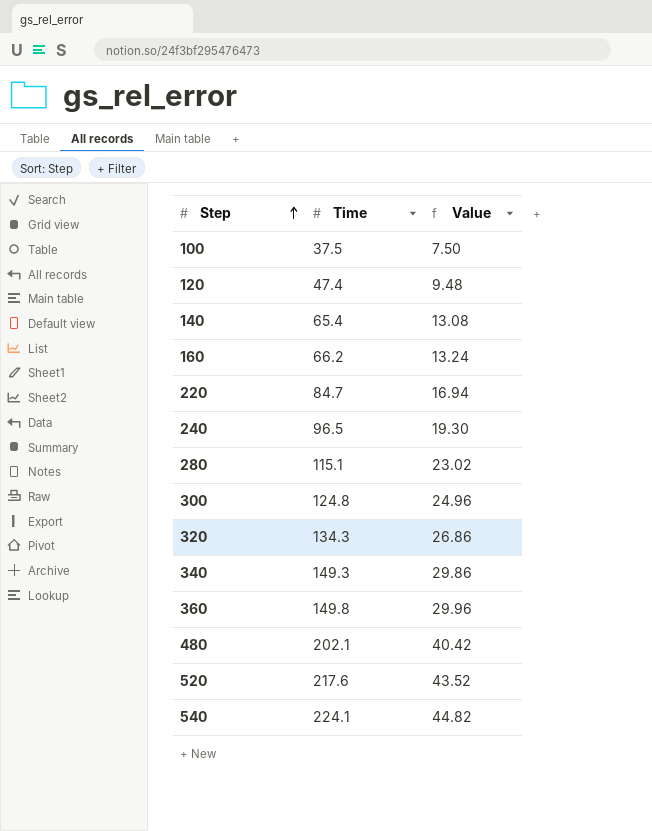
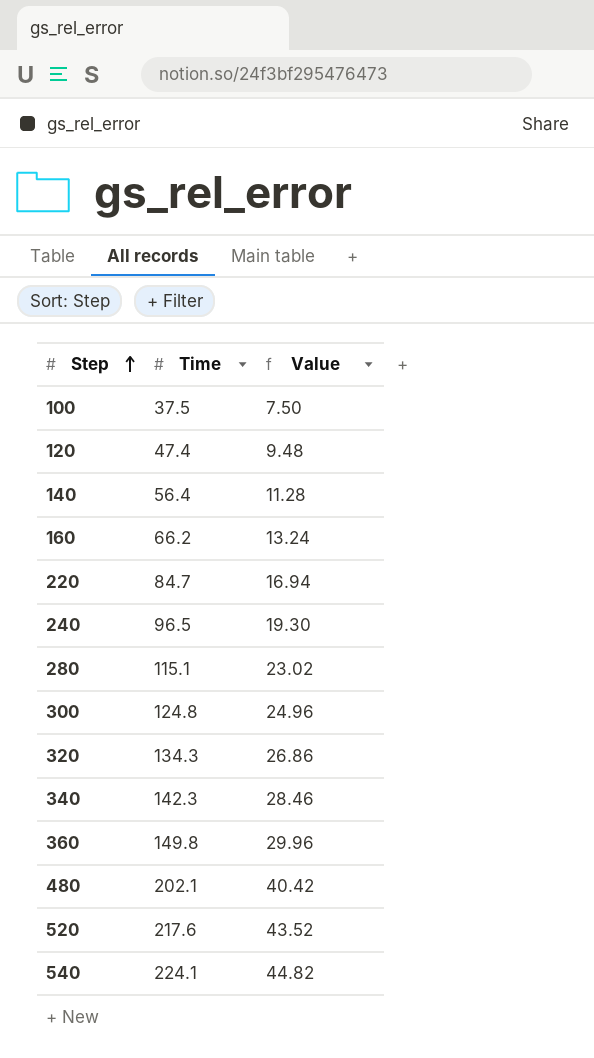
140 | Time: 65.4 -> 56.4
140 | Value: 13.08 -> 11.28
340 | Time: 149.3 -> 142.3
340 | Value: 29.86 -> 28.46

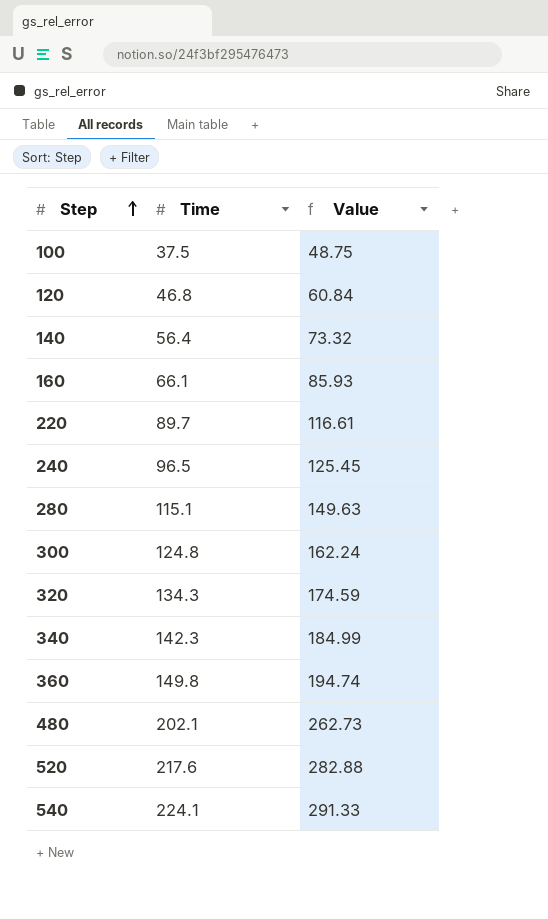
column Value | formula: [Time] * 0.2 -> [Time] * 1.3
120 | Time: 47.4 -> 46.8
160 | Time: 66.2 -> 66.1
220 | Time: 84.7 -> 89.7

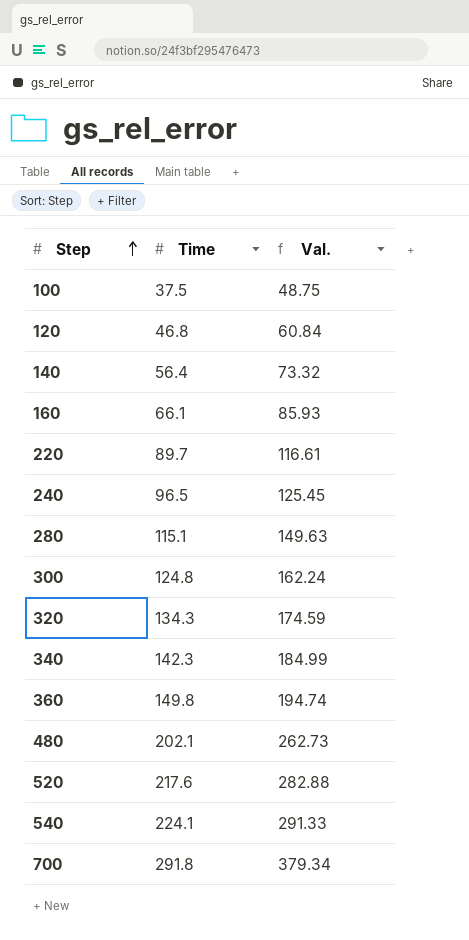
column name: Value -> Val.
row 700: none -> 291.8 | 379.34

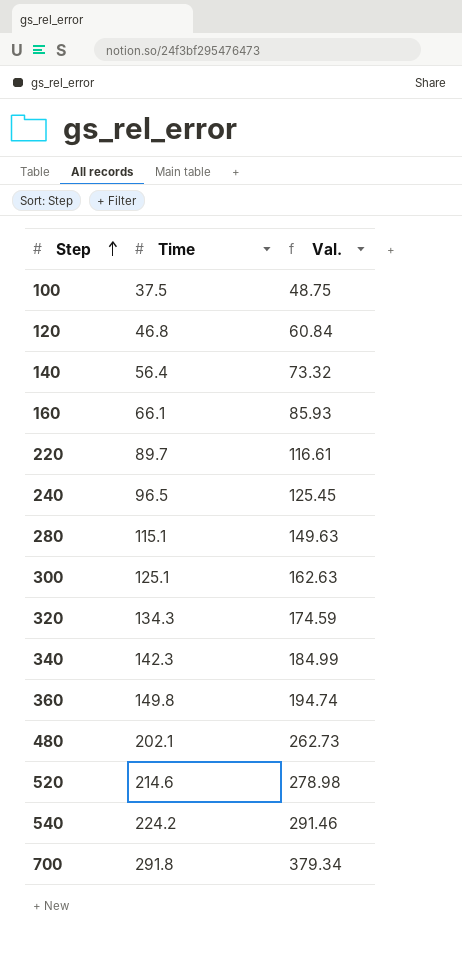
300 | Time: 124.8 -> 125.1
300 | Val.: 162.24 -> 162.63
520 | Time: 217.6 -> 214.6
520 | Val.: 282.88 -> 278.98
540 | Time: 224.1 -> 224.2
540 | Val.: 291.33 -> 291.46

